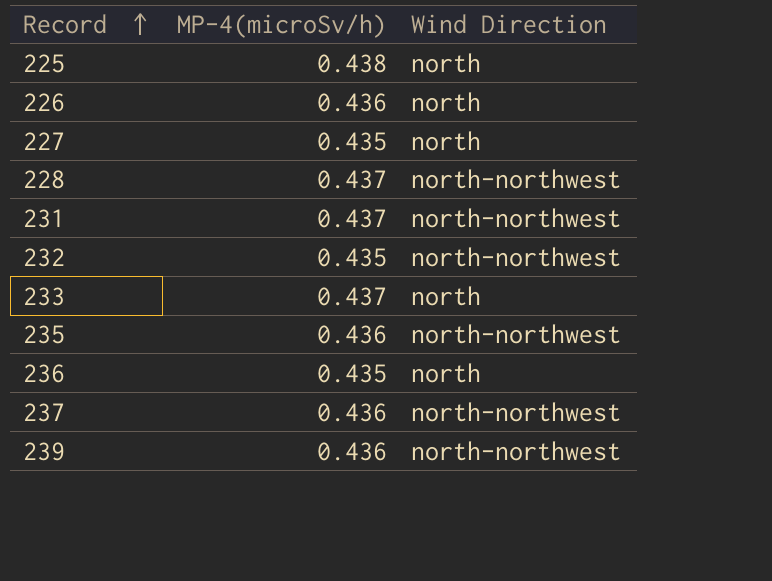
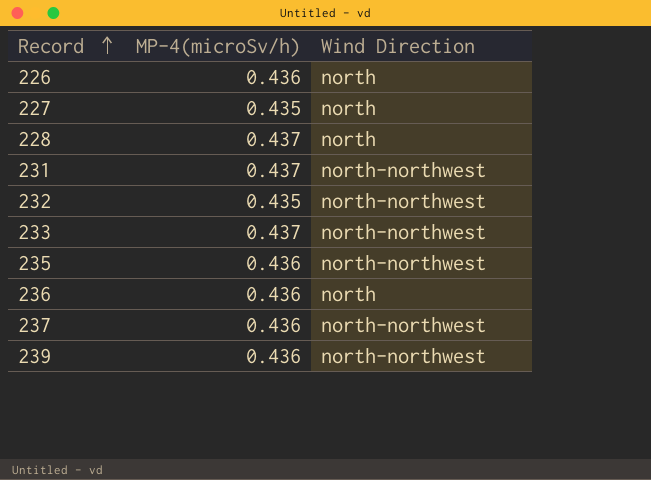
row 225: 0.438 | north -> none
228 | Wind Direction: north-northwest -> north
233 | Wind Direction: north -> north-northwest
236 | MP-4(microSv/h): 0.435 -> 0.436

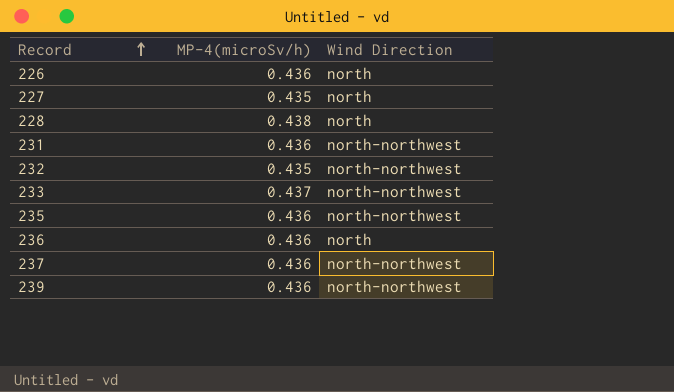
228 | MP-4(microSv/h): 0.437 -> 0.438
231 | MP-4(microSv/h): 0.437 -> 0.436

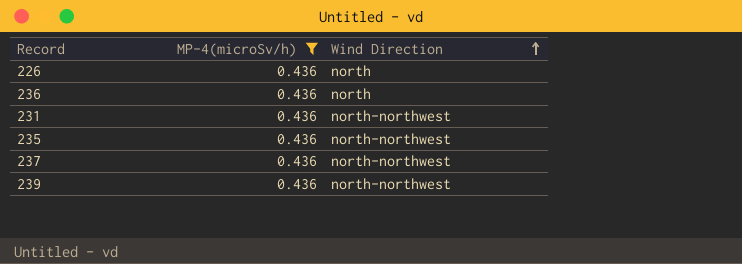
filter: none -> MP-4(microSv/h) = 0.436
row order: Record ascending -> Wind Direction ascending

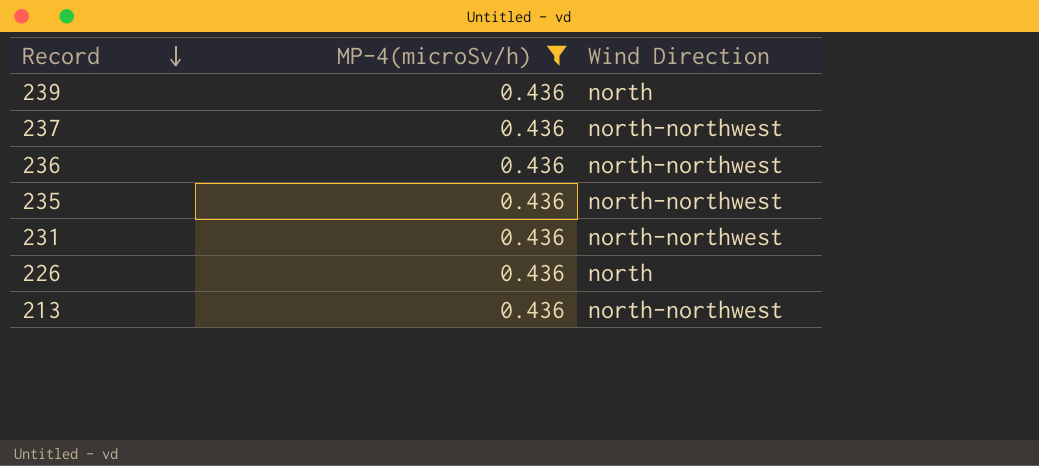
row order: Wind Direction ascending -> Record descending
239 | Wind Direction: north-northwest -> north
236 | Wind Direction: north -> north-northwest
row 213: none -> 0.436 | north-northwest

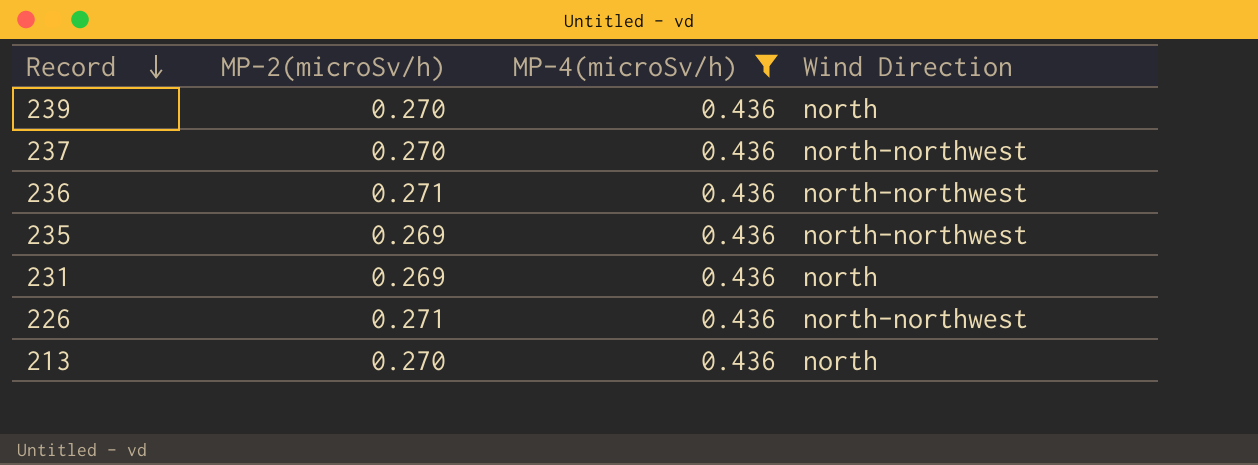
column MP-2(microSv/h) | position: none -> 2
231 | Wind Direction: north-northwest -> north
226 | Wind Direction: north -> north-northwest
213 | Wind Direction: north-northwest -> north

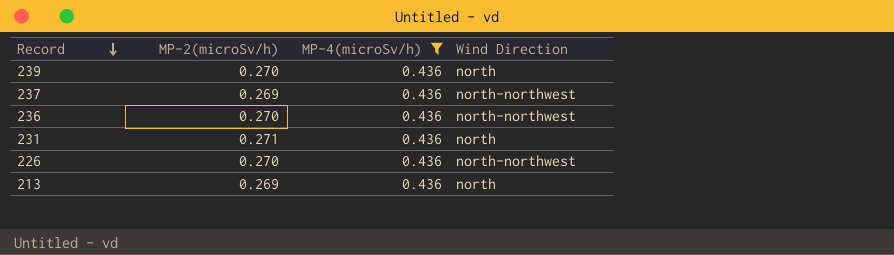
row 235: 0.269 | 0.436 | north-northwest -> none
237 | MP-2(microSv/h): 0.270 -> 0.269
236 | MP-2(microSv/h): 0.271 -> 0.270
231 | MP-2(microSv/h): 0.269 -> 0.271
226 | MP-2(microSv/h): 0.271 -> 0.270
213 | MP-2(microSv/h): 0.270 -> 0.269

